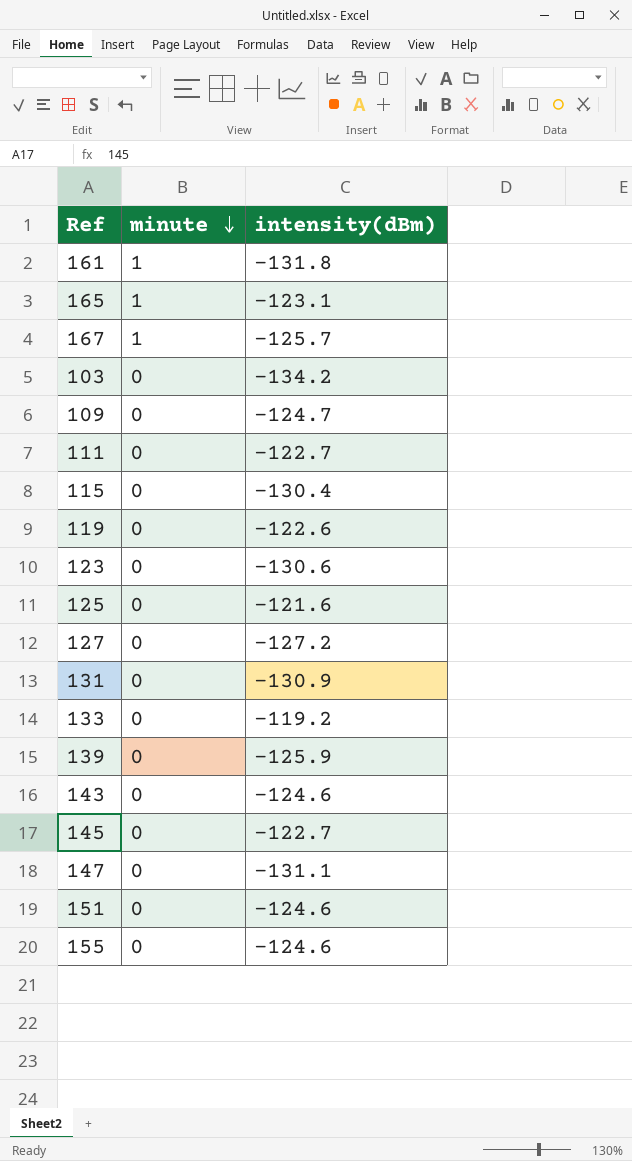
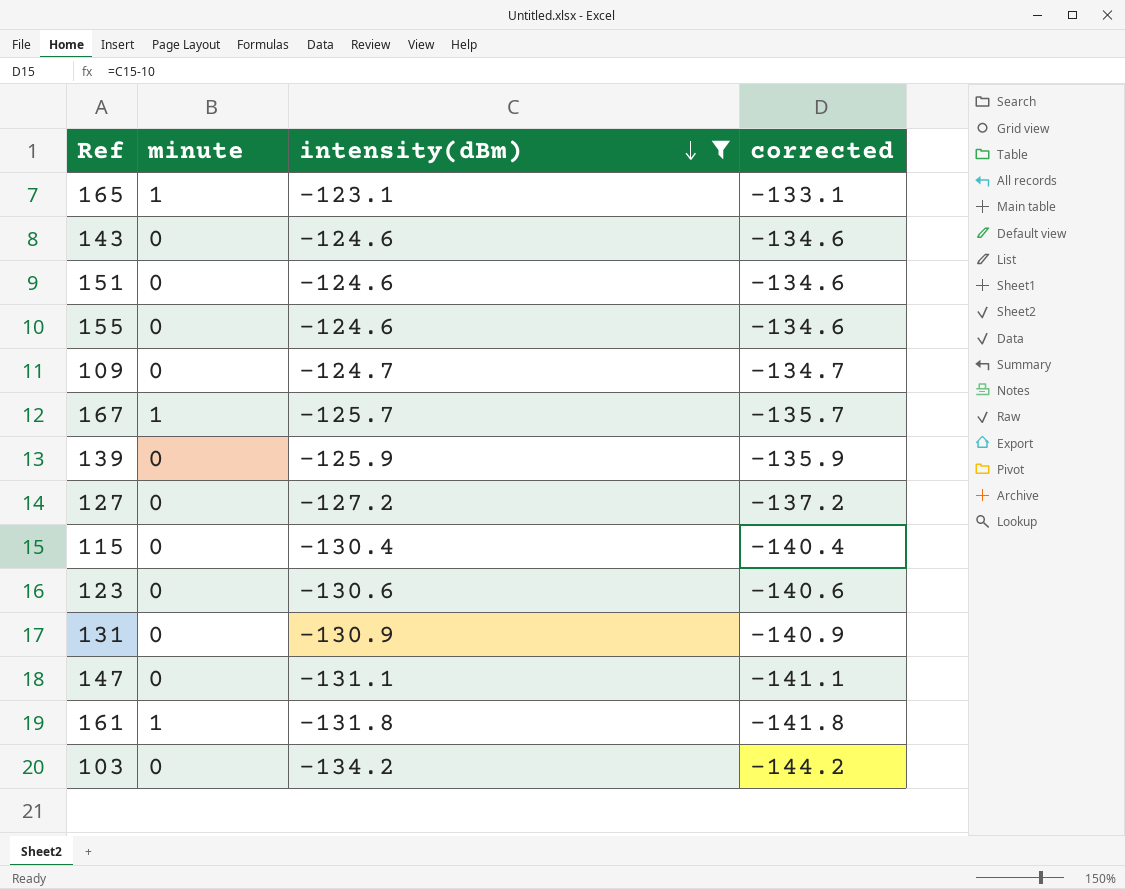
filter: none -> intensity(dBm) <= -123.1
row order: minute descending -> intensity(dBm) descending
column corrected | formula: none -> [intensity(dBm)] - 10

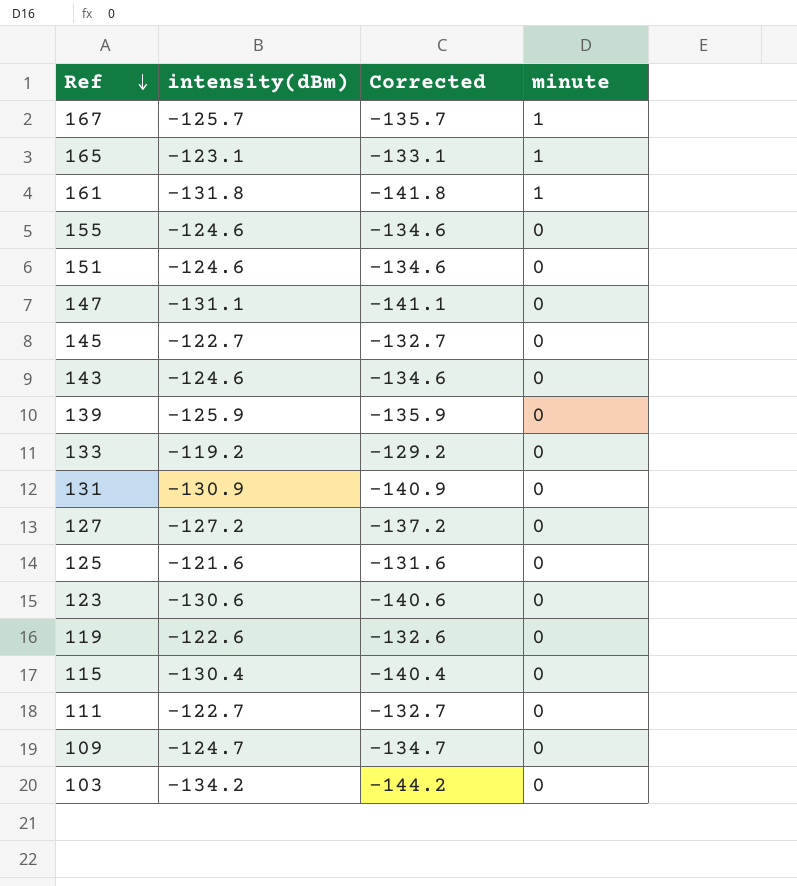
filter: intensity(dBm) <= -123.1 -> none
row order: intensity(dBm) descending -> Ref descending
column name: corrected -> Corrected
column minute | position: 2 -> 4

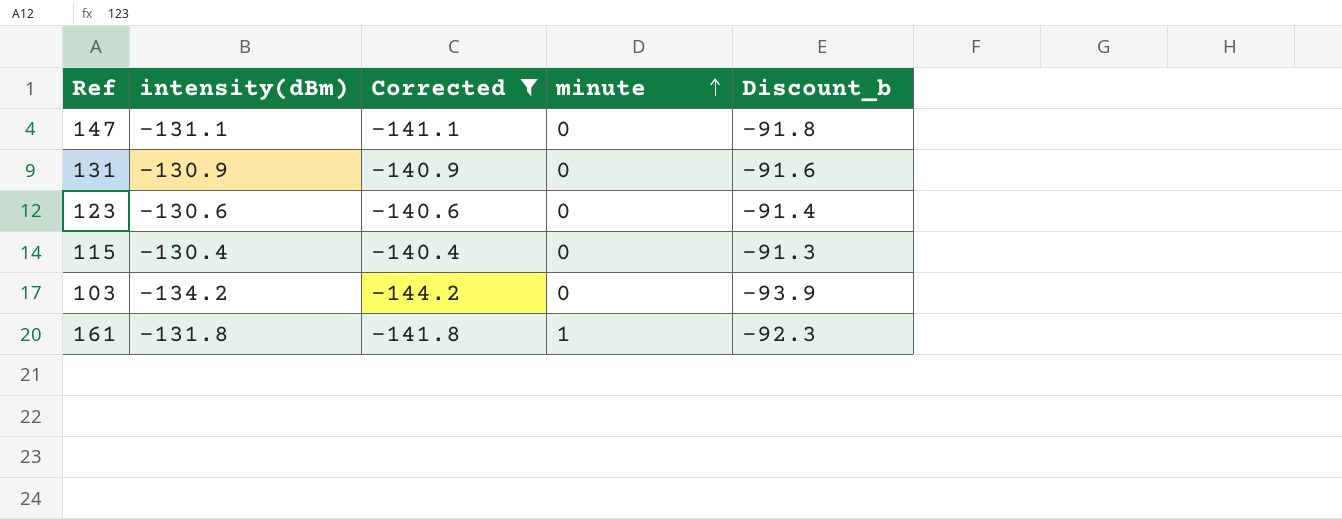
filter: none -> Corrected <= -140.4
row order: Ref descending -> minute ascending
column Discount_b | formula: none -> [intensity(dBm)] * 0.7

